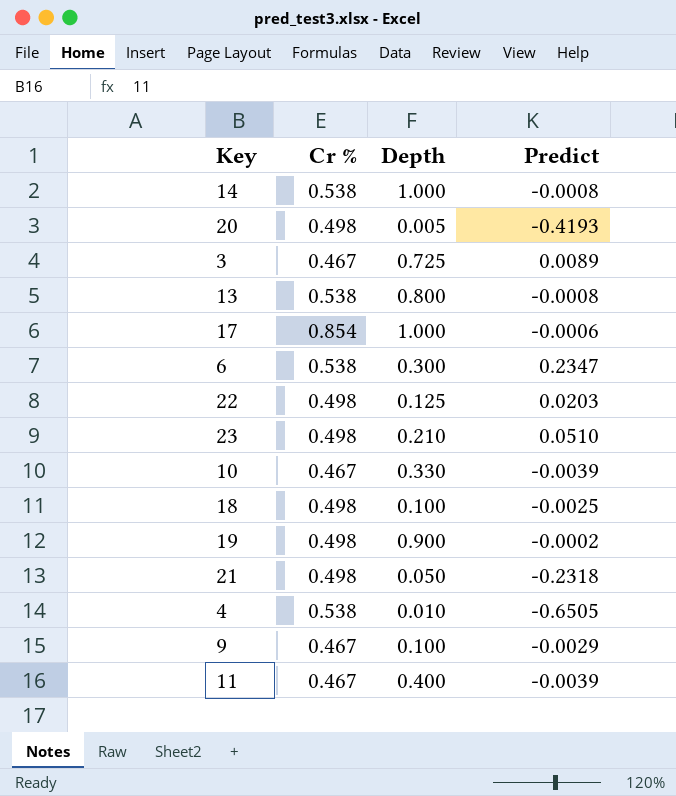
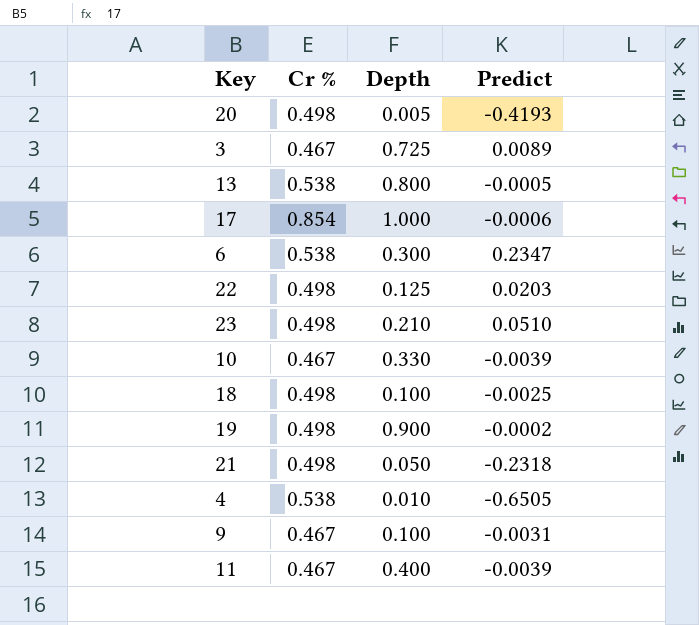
row 14: 0.538 | 1.000 | -0.0008 -> none
13 | Predict: -0.0008 -> -0.0005
9 | Predict: -0.0029 -> -0.0031

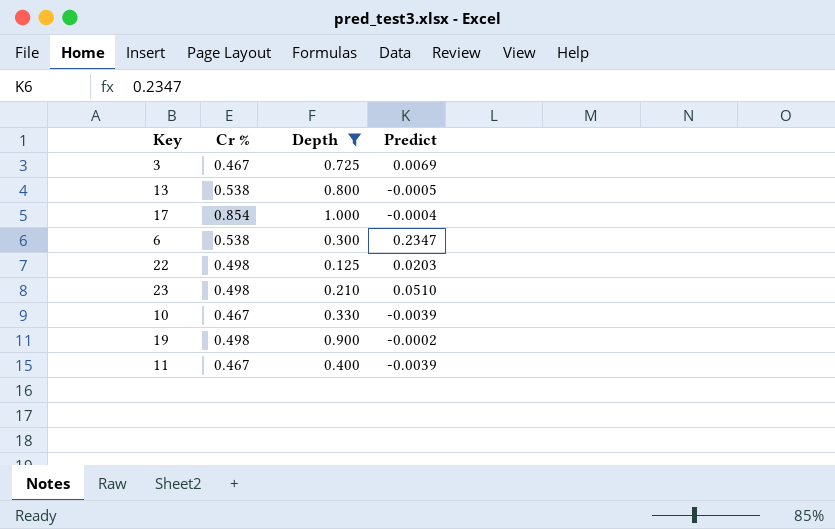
filter: none -> Depth >= 0.125
3 | Predict: 0.0089 -> 0.0069
17 | Predict: -0.0006 -> -0.0004

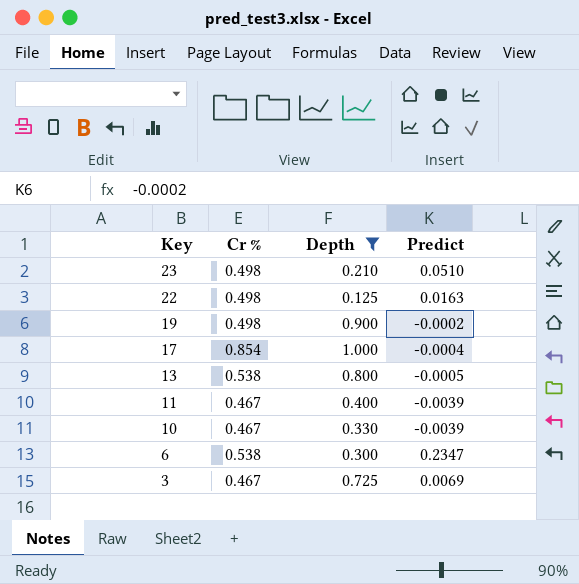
row order: none -> Key descending
22 | Predict: 0.0203 -> 0.0163

